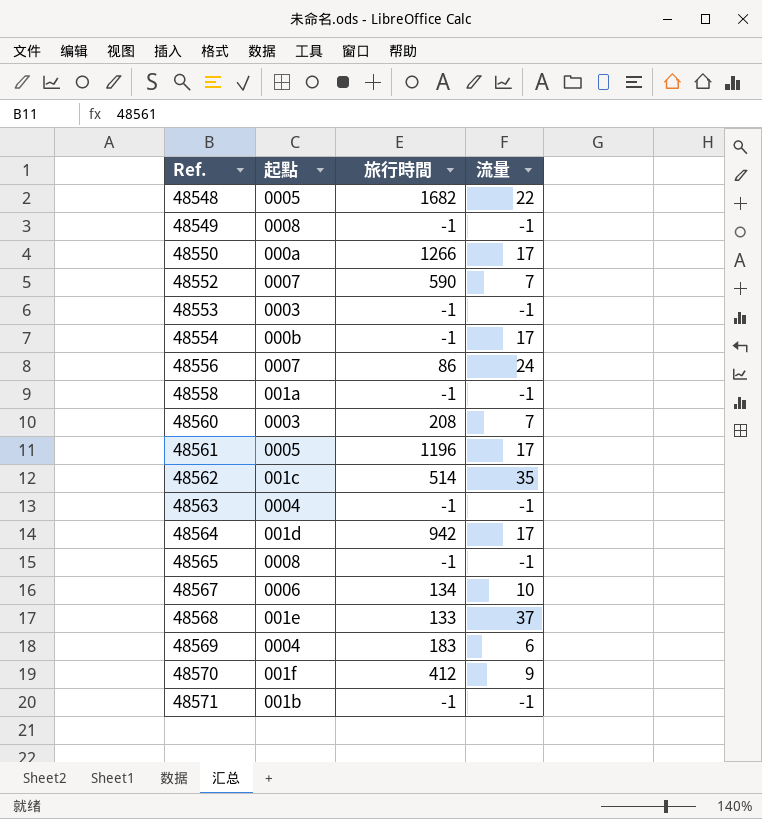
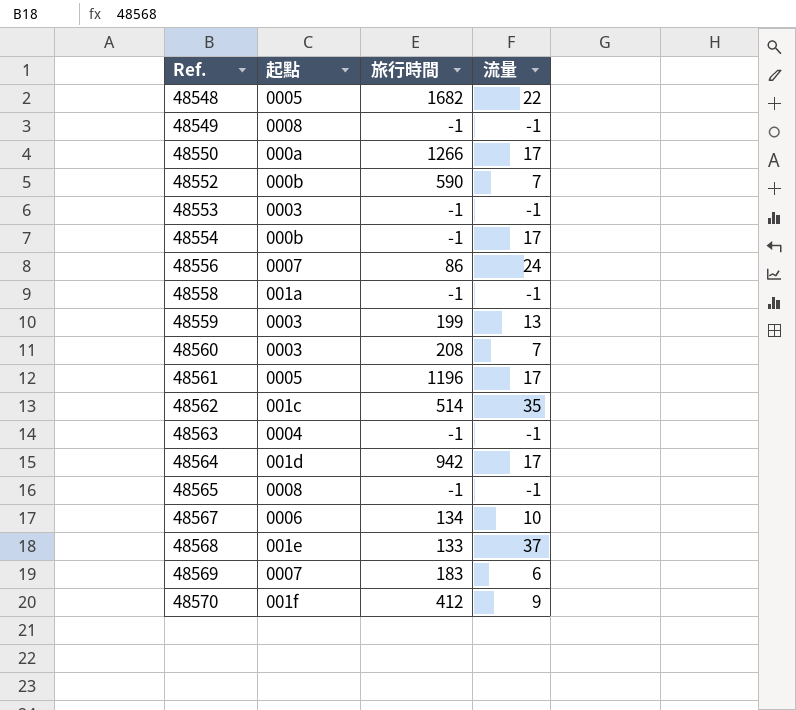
row 48571: 001b | -1 | -1 -> none
48552 | 起點: 0007 -> 000b
row 48559: none -> 0003 | 199 | 13
48569 | 起點: 0004 -> 0007

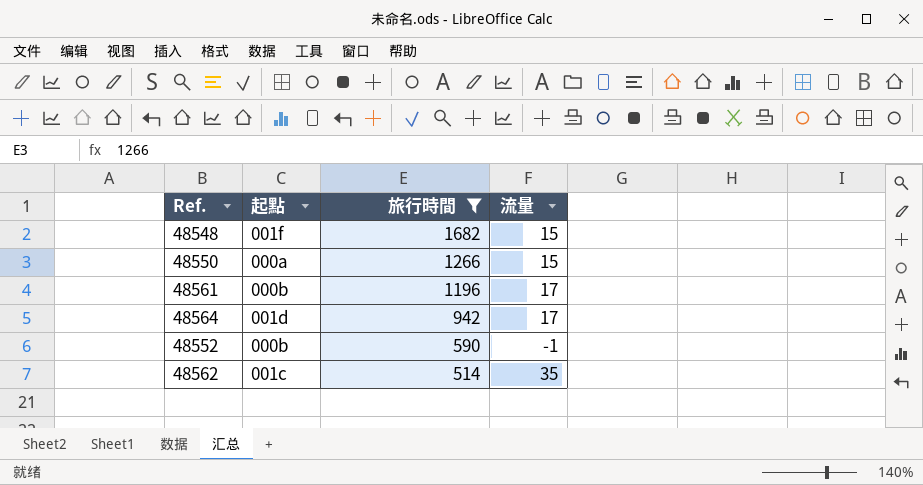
filter: none -> 旅行時間 >= 514
row order: Ref. ascending -> 旅行時間 descending
48548 | 起點: 0005 -> 001f
48548 | 流量: 22 -> 15
48550 | 流量: 17 -> 15
48561 | 起點: 0005 -> 000b
48552 | 流量: 7 -> -1

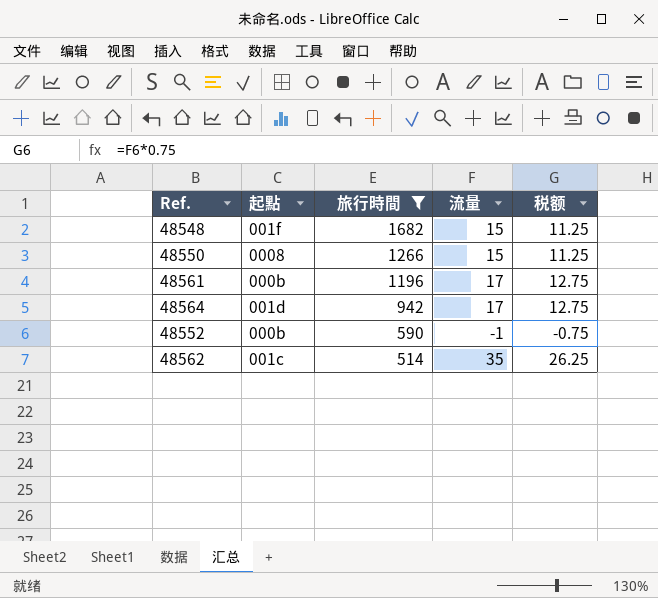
column 税额 | formula: none -> [流量] * 0.75
48550 | 起點: 000a -> 0008

